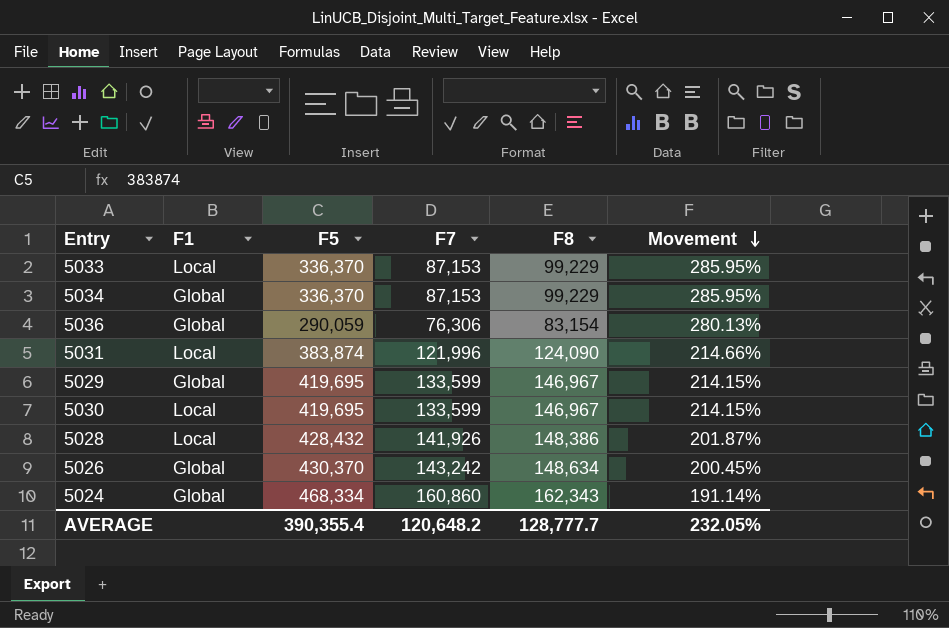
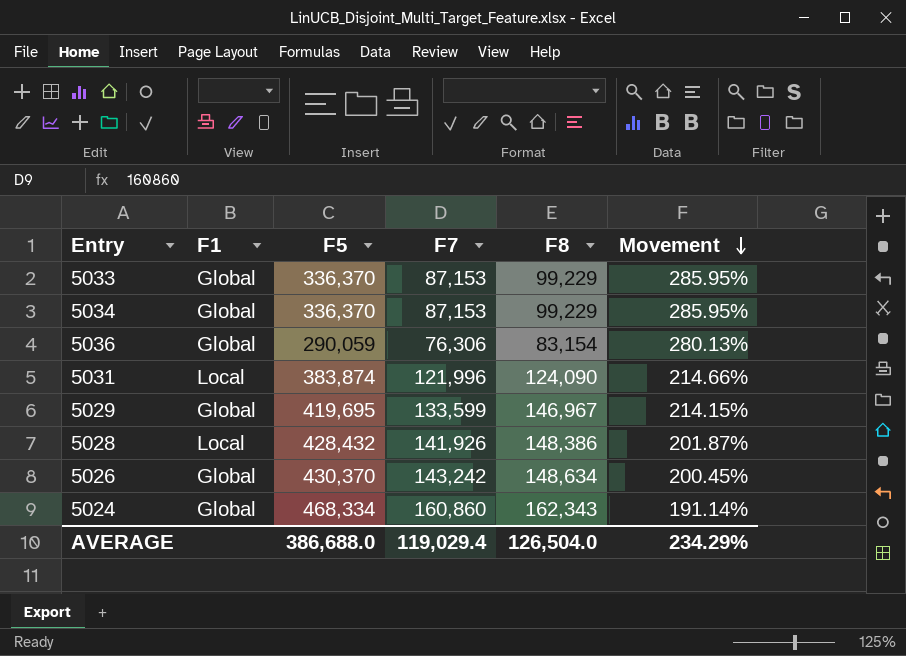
row 5030: Local | 419,695 | 133,599 | 146,967 | 214.15% -> none
5033 | F1: Local -> Global
AVERAGE | F5: 390,355.4 -> 386,688.0
AVERAGE | F7: 120,648.2 -> 119,029.4
AVERAGE | F8: 128,777.7 -> 126,504.0
AVERAGE | Movement: 232.05% -> 234.29%

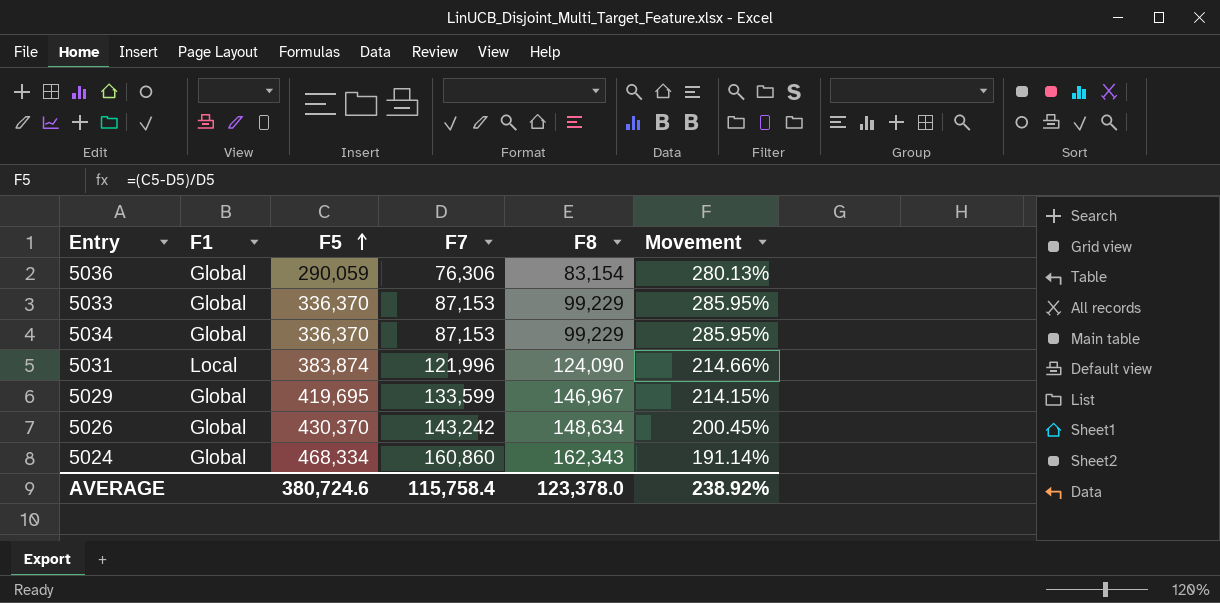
row order: Movement descending -> F5 ascending
row 5028: Local | 428,432 | 141,926 | 148,386 | 201.87% -> none
AVERAGE | F5: 386,688.0 -> 380,724.6
AVERAGE | F7: 119,029.4 -> 115,758.4
AVERAGE | F8: 126,504.0 -> 123,378.0
AVERAGE | Movement: 234.29% -> 238.92%

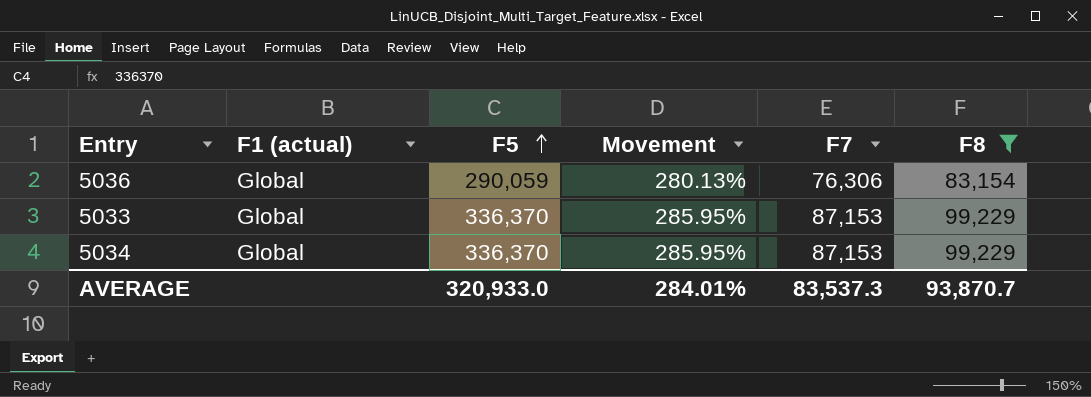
filter: none -> F8 <= 99,229
column name: F1 -> F1 (actual)
column Movement | position: 6 -> 4
AVERAGE | F5: 380,724.6 -> 320,933.0
AVERAGE | Movement: 238.92% -> 284.01%
AVERAGE | F7: 115,758.4 -> 83,537.3
AVERAGE | F8: 123,378.0 -> 93,870.7

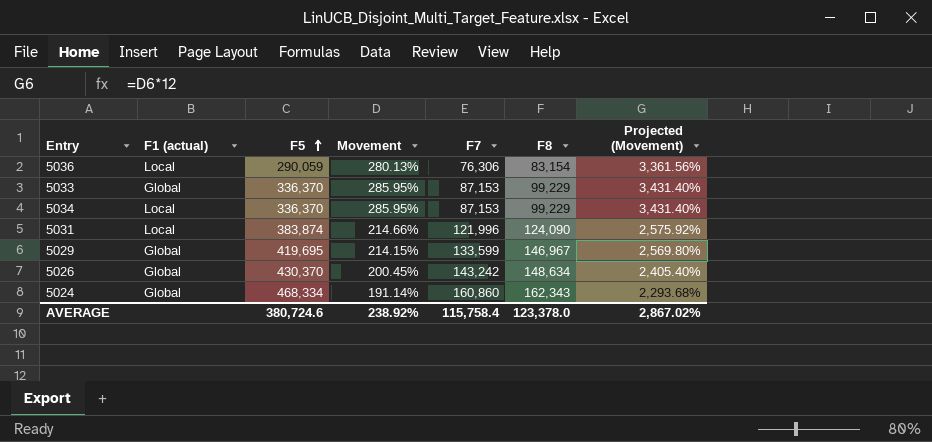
filter: F8 <= 99,229 -> none
column Projected (Movement) | formula: none -> [Movement] * 12
5036 | F1 (actual): Global -> Local
5034 | F1 (actual): Global -> Local
AVERAGE | F5: 320,933.0 -> 380,724.6
AVERAGE | Movement: 284.01% -> 238.92%
AVERAGE | F7: 83,537.3 -> 115,758.4
AVERAGE | F8: 93,870.7 -> 123,378.0

